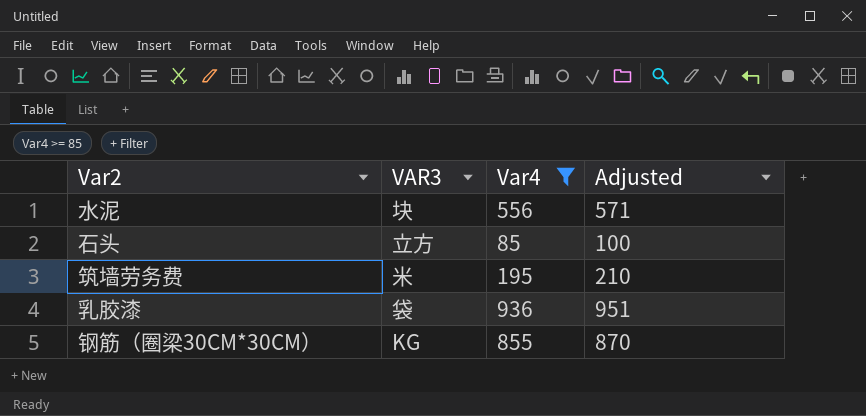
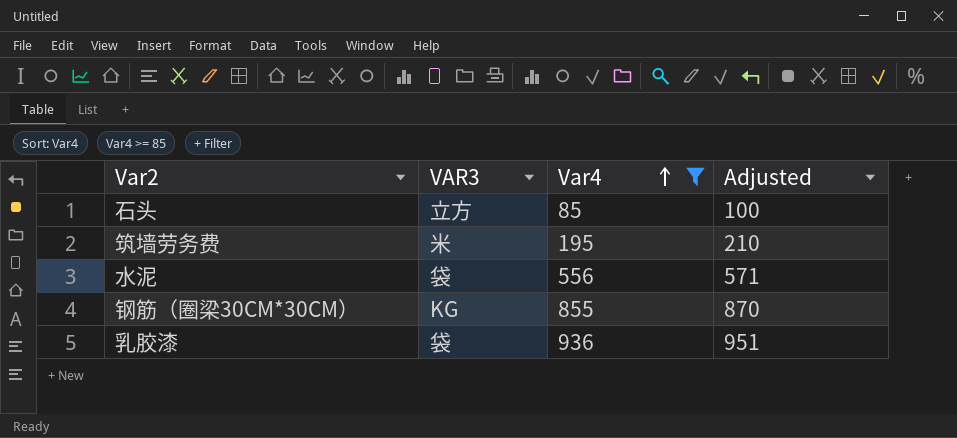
row order: none -> Var4 ascending
水泥 | VAR3: 块 -> 袋

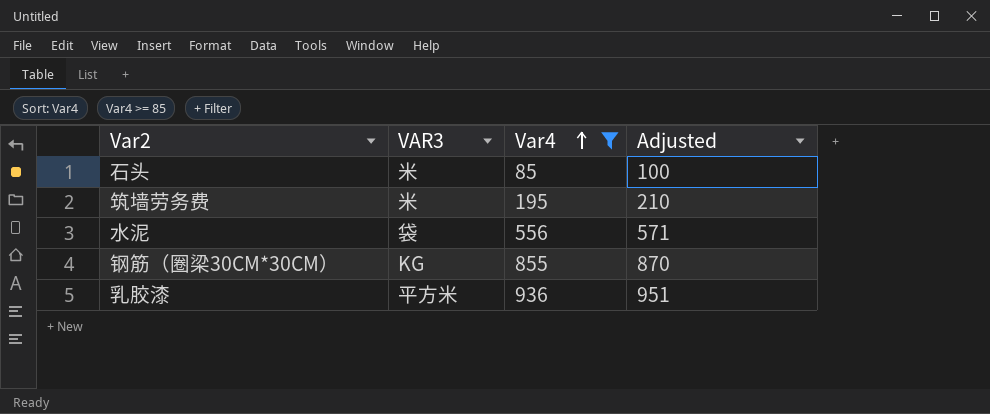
石头 | VAR3: 立方 -> 米
乳胶漆 | VAR3: 袋 -> 平方米

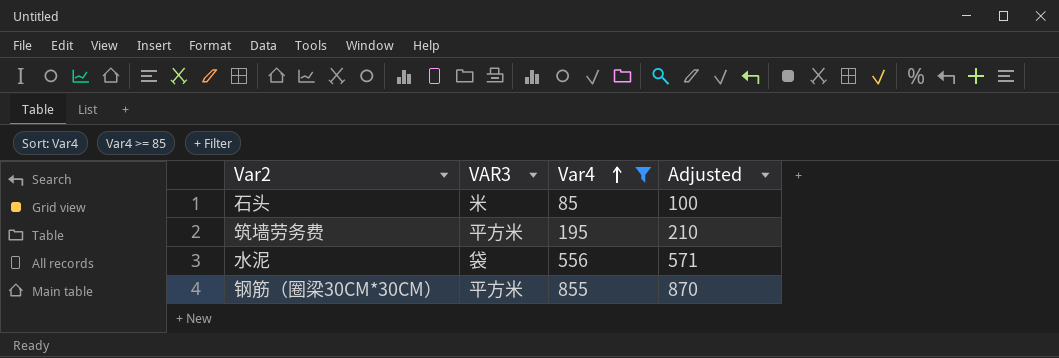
row 乳胶漆: 平方米 | 936 | 951 -> none
筑墙劳务费 | VAR3: 米 -> 平方米
钢筋（圈梁30CM*30CM） | VAR3: KG -> 平方米

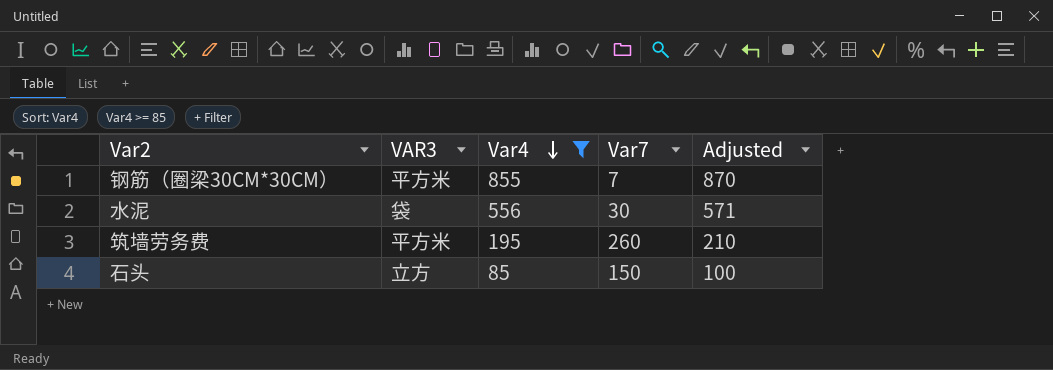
row order: Var4 ascending -> Var4 descending
column Var7 | position: none -> 4
石头 | VAR3: 米 -> 立方

